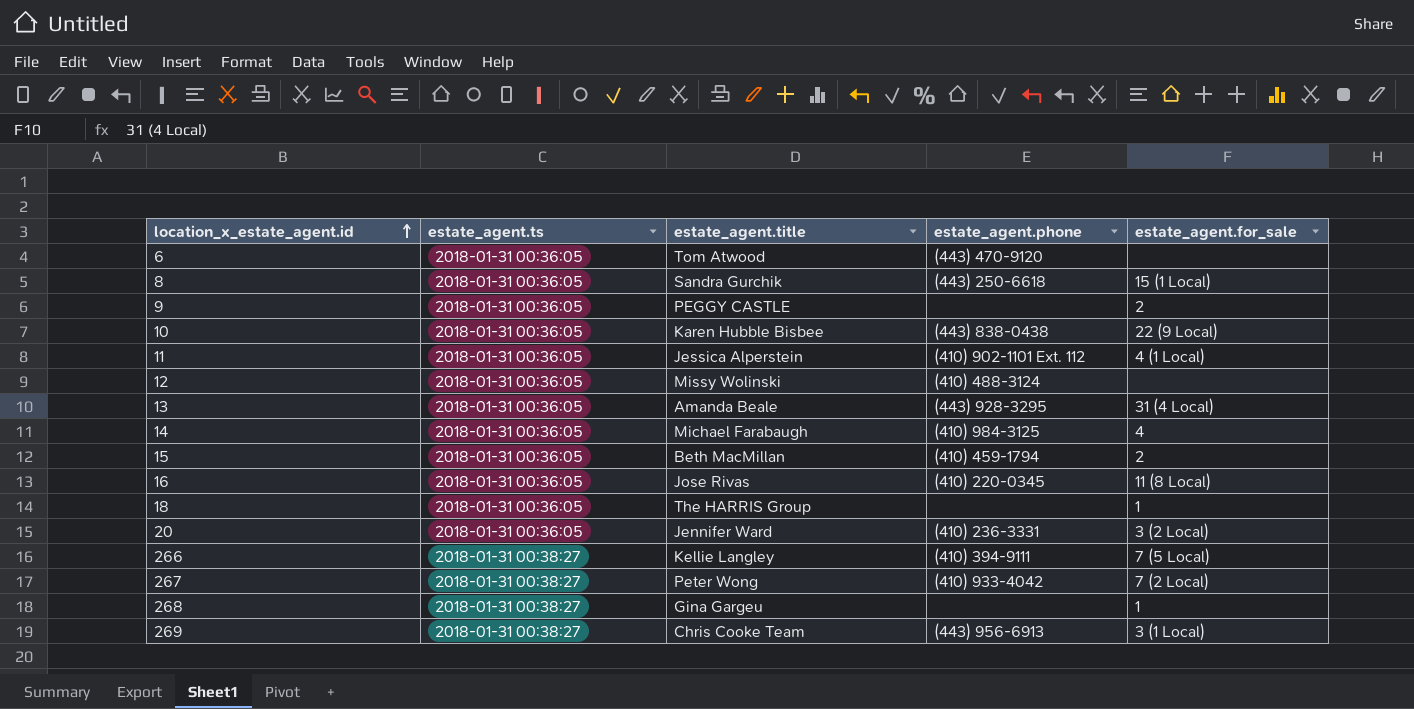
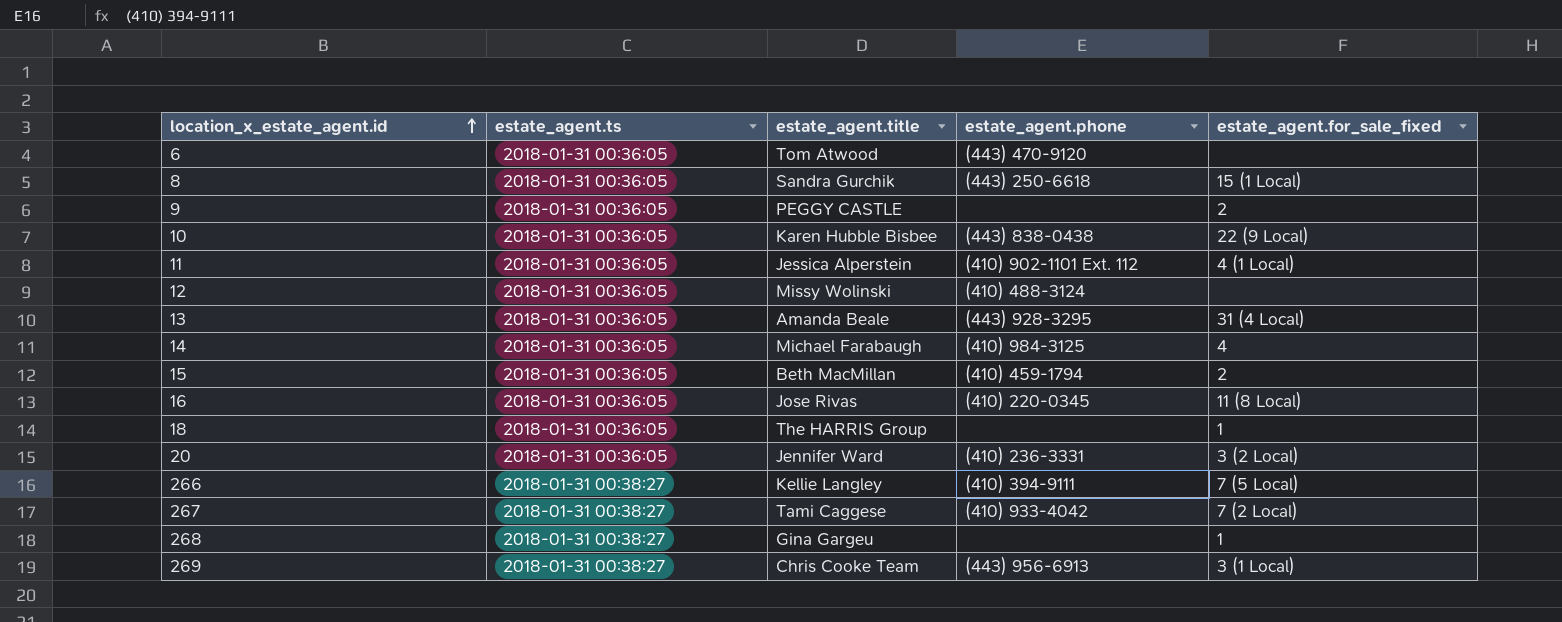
column name: estate_agent.for_sale -> estate_agent.for_sale_fixed
267 | estate_agent.title: Peter Wong -> Tami Caggese

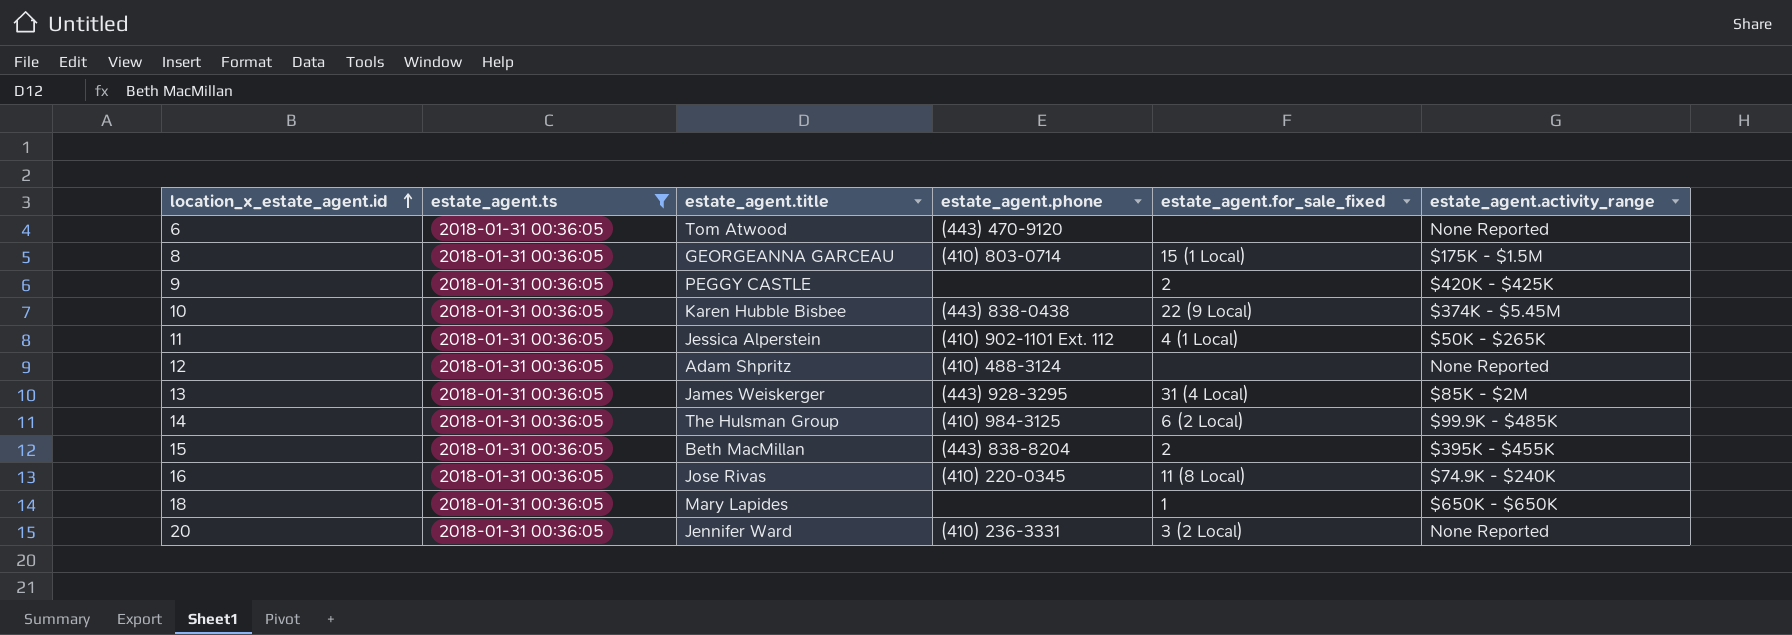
filter: none -> estate_agent.ts = 2018-01-31 00:36:05
column estate_agent.activity_range | position: none -> 6
8 | estate_agent.title: Sandra Gurchik -> GEORGEANNA GARCEAU
8 | estate_agent.phone: (443) 250-6618 -> (410) 803-0714
12 | estate_agent.title: Missy Wolinski -> Adam Shpritz
13 | estate_agent.title: Amanda Beale -> James Weiskerger
14 | estate_agent.title: Michael Farabaugh -> The Hulsman Group
14 | estate_agent.for_sale_fixed: 4 -> 6 (2 Local)
15 | estate_agent.phone: (410) 459-1794 -> (443) 838-8204
18 | estate_agent.title: The HARRIS Group -> Mary Lapides

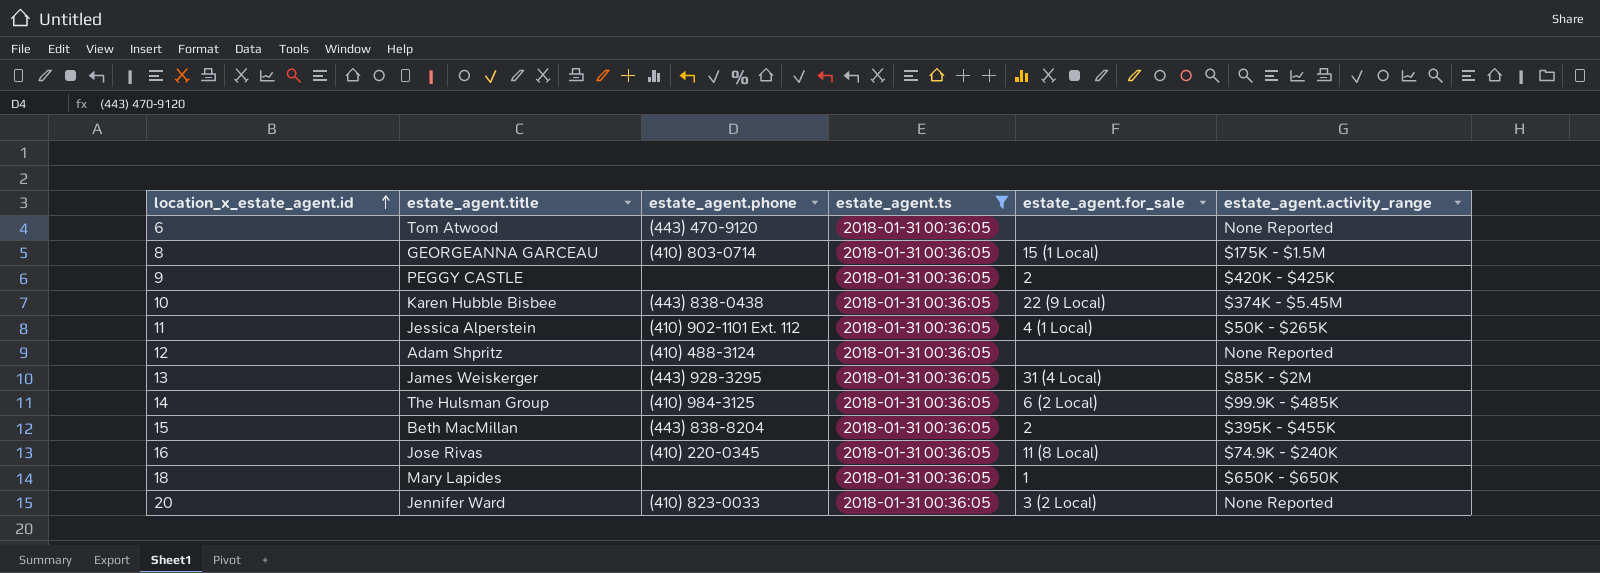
column estate_agent.ts | position: 2 -> 4
column name: estate_agent.for_sale_fixed -> estate_agent.for_sale
20 | estate_agent.phone: (410) 236-3331 -> (410) 823-0033

